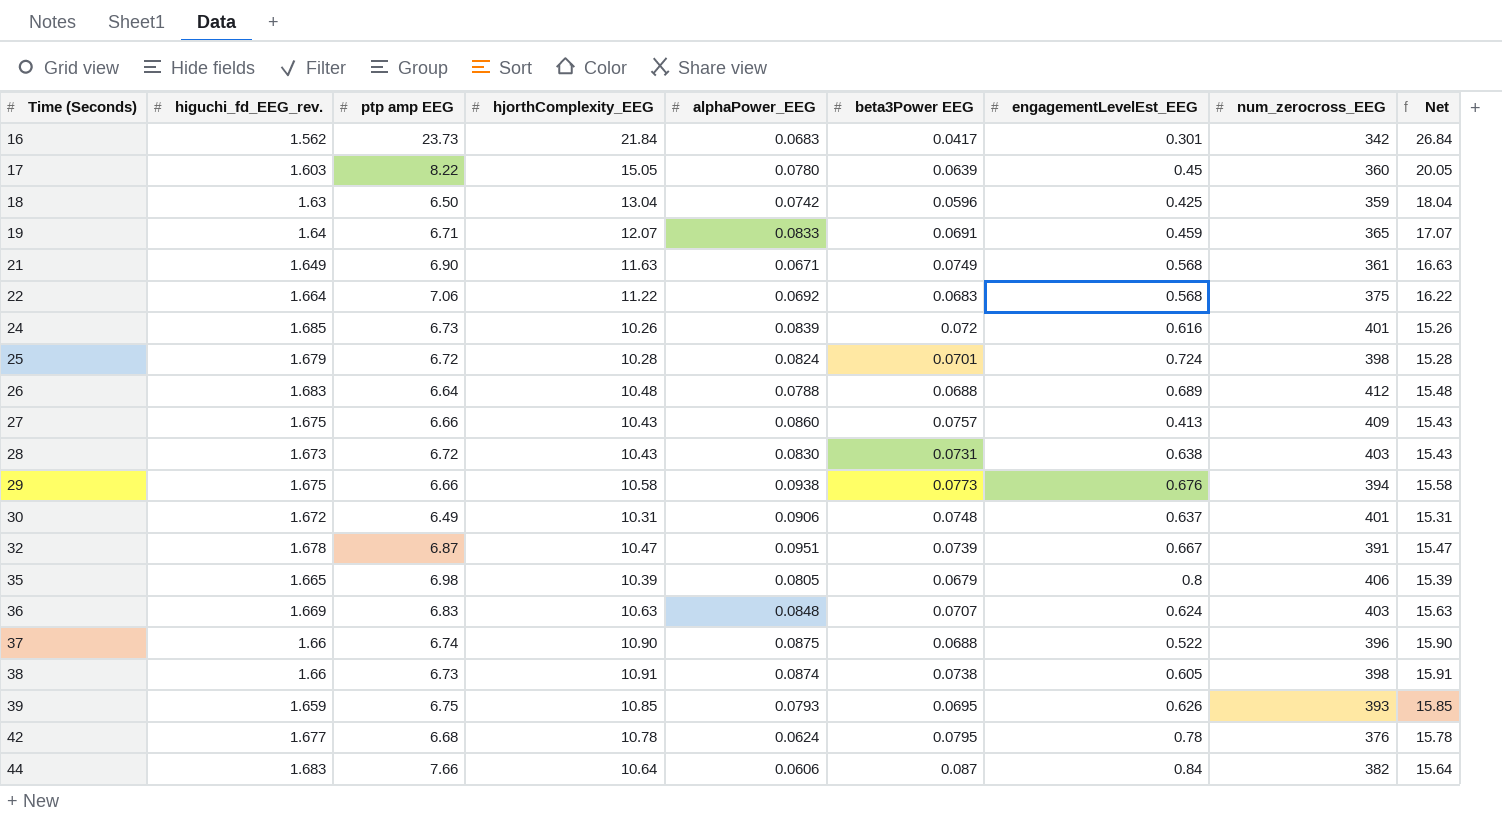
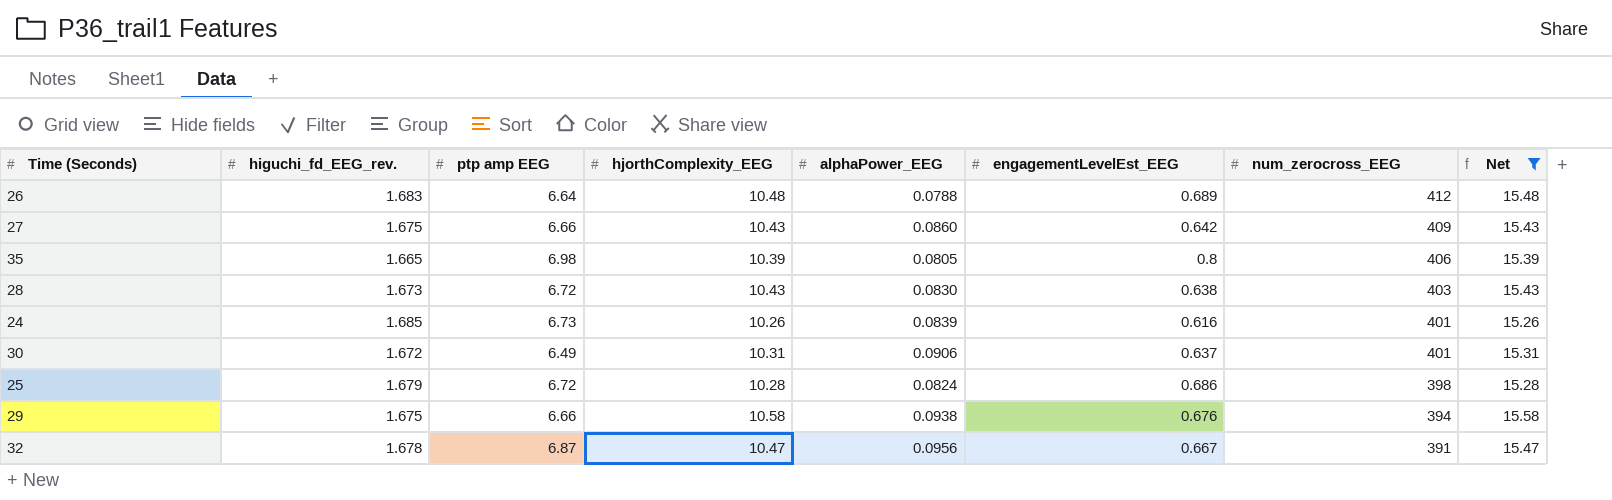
filter: none -> Net <= 15.58
row order: Time (Seconds) ascending -> num_zerocross_EEG descending
column beta3Power EEG | position: 6 -> none
27 | engagementLevelEst_EEG: 0.413 -> 0.642
25 | engagementLevelEst_EEG: 0.724 -> 0.686
32 | alphaPower_EEG: 0.0951 -> 0.0956

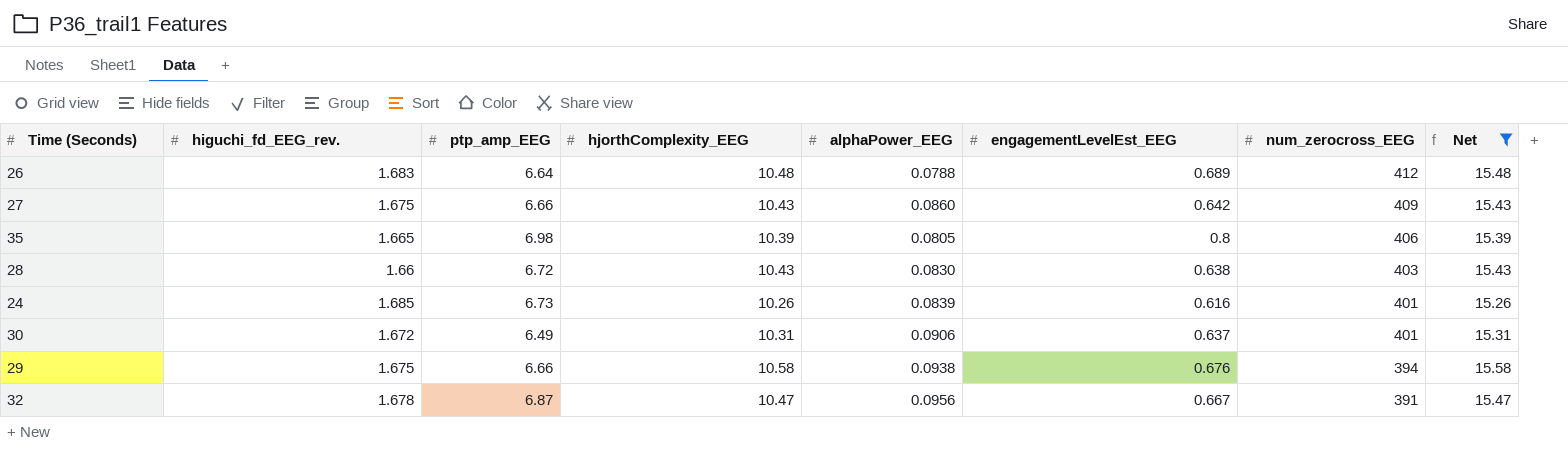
column name: ptp amp EEG -> ptp_amp_EEG
row 25: 1.679 | 6.72 | 10.28 | 0.0824 | 0.686 | 398 | 15.28 -> none
28 | higuchi_fd_EEG_rev.: 1.673 -> 1.66

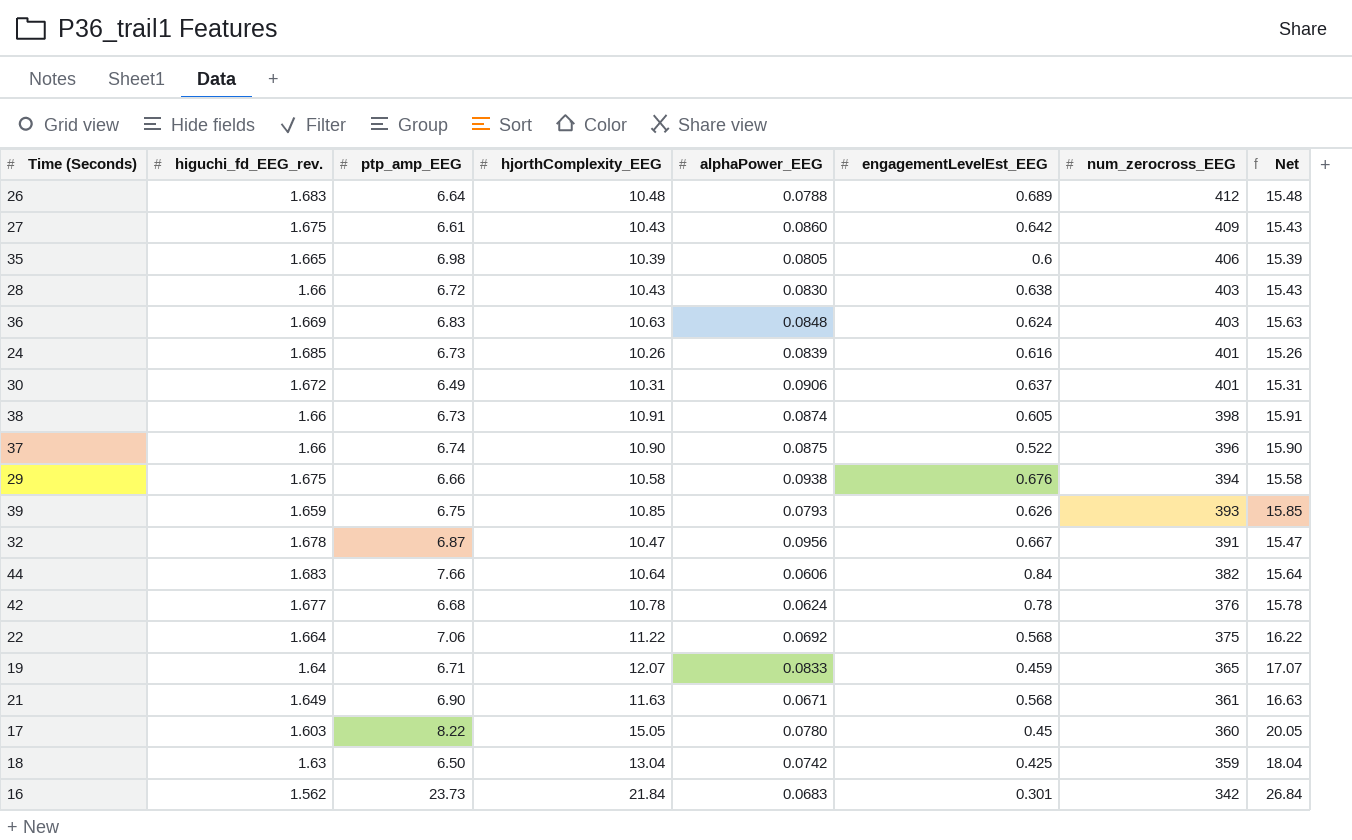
filter: Net <= 15.58 -> none
27 | ptp_amp_EEG: 6.66 -> 6.61
35 | engagementLevelEst_EEG: 0.8 -> 0.6

